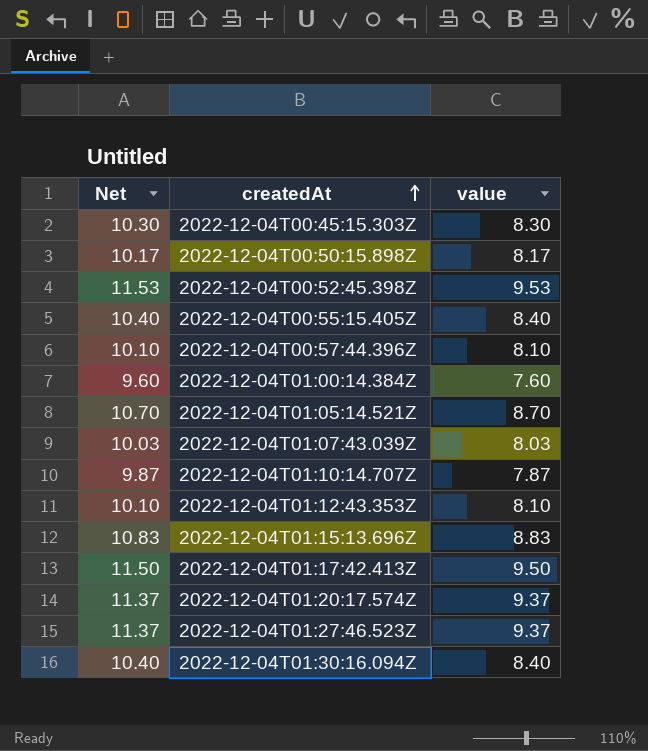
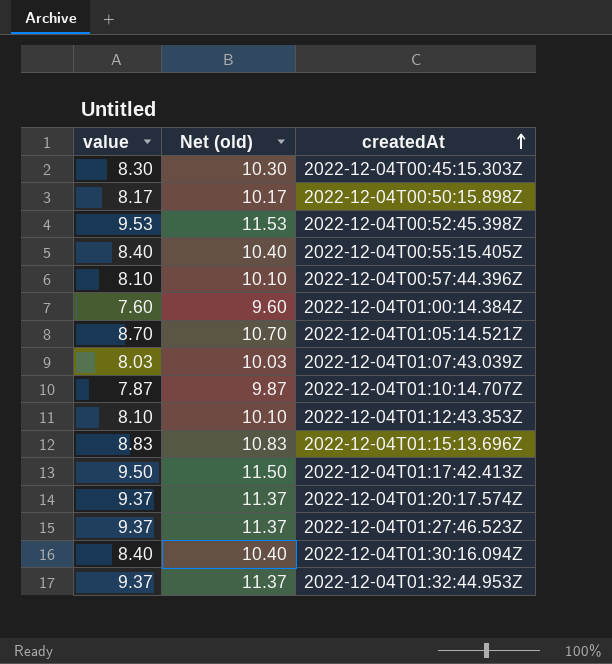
column value | position: 3 -> 1
column name: Net -> Net (old)
row 2022-12-04T01:32:44.953Z: none -> 9.37 | 11.37

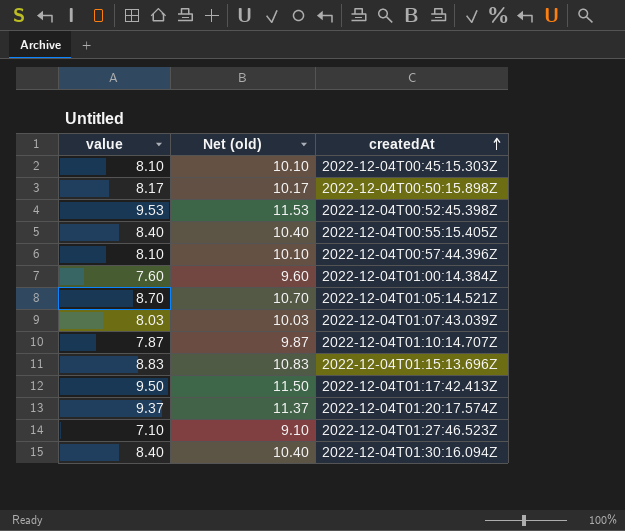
row 2022-12-04T01:12:43.353Z: 8.10 | 10.10 -> none
row 2022-12-04T01:32:44.953Z: 9.37 | 11.37 -> none
2022-12-04T00:45:15.303Z | value: 8.30 -> 8.10
2022-12-04T00:45:15.303Z | Net (old): 10.30 -> 10.10
2022-12-04T01:27:46.523Z | value: 9.37 -> 7.10
2022-12-04T01:27:46.523Z | Net (old): 11.37 -> 9.10

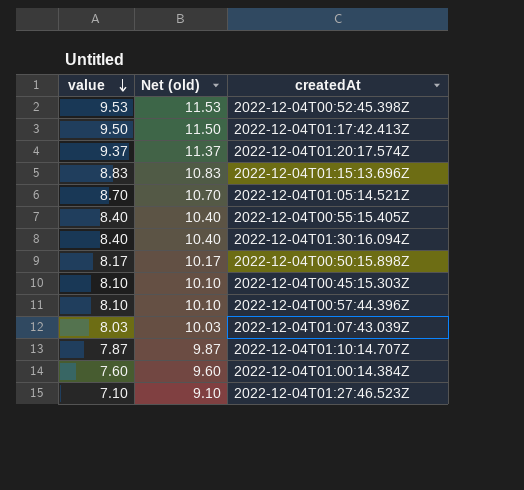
row order: createdAt ascending -> value descending

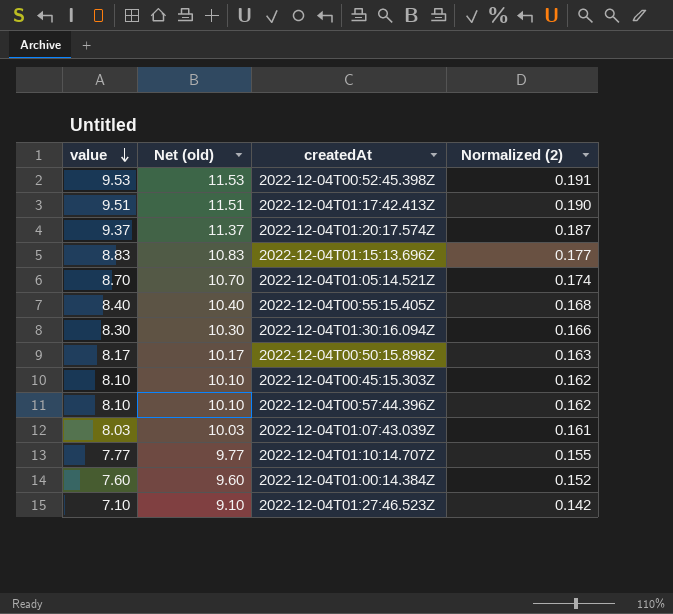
column Normalized (2) | formula: none -> [value] * 0.02
2022-12-04T01:17:42.413Z | value: 9.50 -> 9.51
2022-12-04T01:17:42.413Z | Net (old): 11.50 -> 11.51
2022-12-04T01:30:16.094Z | value: 8.40 -> 8.30
2022-12-04T01:30:16.094Z | Net (old): 10.40 -> 10.30
2022-12-04T01:10:14.707Z | value: 7.87 -> 7.77
2022-12-04T01:10:14.707Z | Net (old): 9.87 -> 9.77

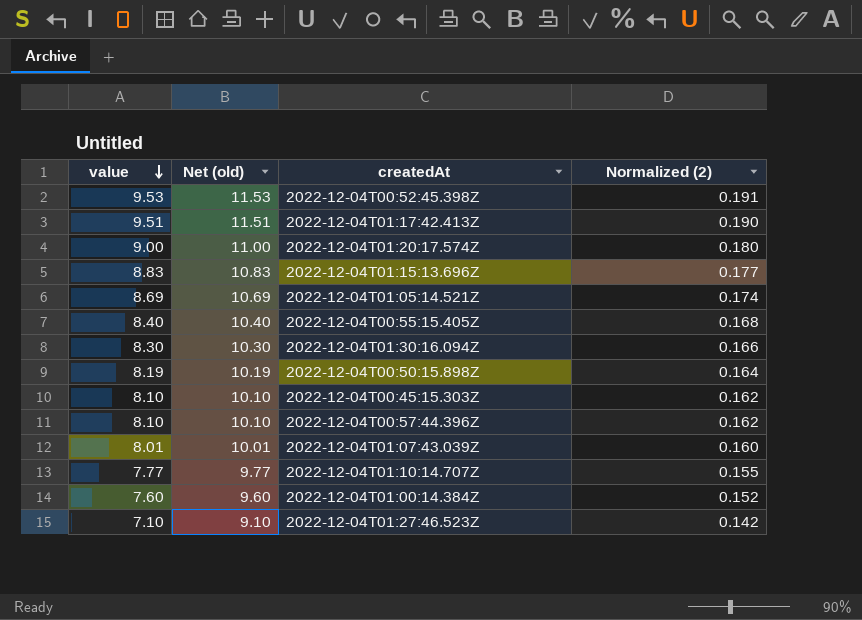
2022-12-04T01:20:17.574Z | value: 9.37 -> 9.00
2022-12-04T01:20:17.574Z | Net (old): 11.37 -> 11.00
2022-12-04T01:20:17.574Z | Normalized (2): 0.187 -> 0.180
2022-12-04T01:05:14.521Z | value: 8.70 -> 8.69
2022-12-04T01:05:14.521Z | Net (old): 10.70 -> 10.69
2022-12-04T00:50:15.898Z | value: 8.17 -> 8.19
2022-12-04T00:50:15.898Z | Net (old): 10.17 -> 10.19
2022-12-04T00:50:15.898Z | Normalized (2): 0.163 -> 0.164
2022-12-04T01:07:43.039Z | value: 8.03 -> 8.01
2022-12-04T01:07:43.039Z | Net (old): 10.03 -> 10.01
2022-12-04T01:07:43.039Z | Normalized (2): 0.161 -> 0.160

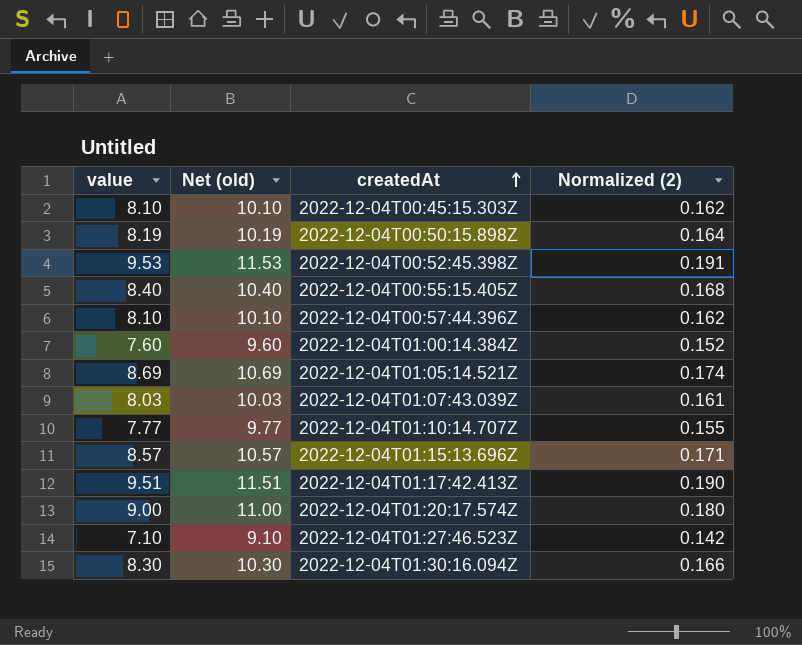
row order: value descending -> createdAt ascending
2022-12-04T01:07:43.039Z | value: 8.01 -> 8.03
2022-12-04T01:07:43.039Z | Net (old): 10.01 -> 10.03
2022-12-04T01:07:43.039Z | Normalized (2): 0.160 -> 0.161
2022-12-04T01:15:13.696Z | value: 8.83 -> 8.57
2022-12-04T01:15:13.696Z | Net (old): 10.83 -> 10.57
2022-12-04T01:15:13.696Z | Normalized (2): 0.177 -> 0.171

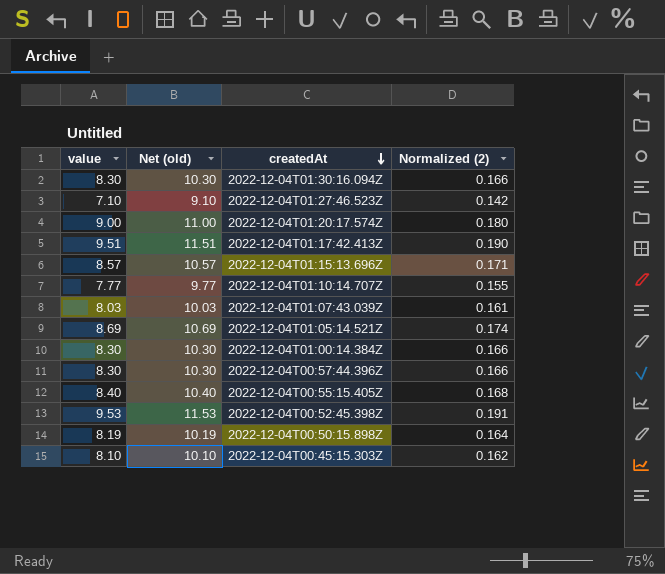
row order: createdAt ascending -> createdAt descending
2022-12-04T01:00:14.384Z | value: 7.60 -> 8.30
2022-12-04T01:00:14.384Z | Net (old): 9.60 -> 10.30
2022-12-04T01:00:14.384Z | Normalized (2): 0.152 -> 0.166
2022-12-04T00:57:44.396Z | value: 8.10 -> 8.30
2022-12-04T00:57:44.396Z | Net (old): 10.10 -> 10.30
2022-12-04T00:57:44.396Z | Normalized (2): 0.162 -> 0.166

